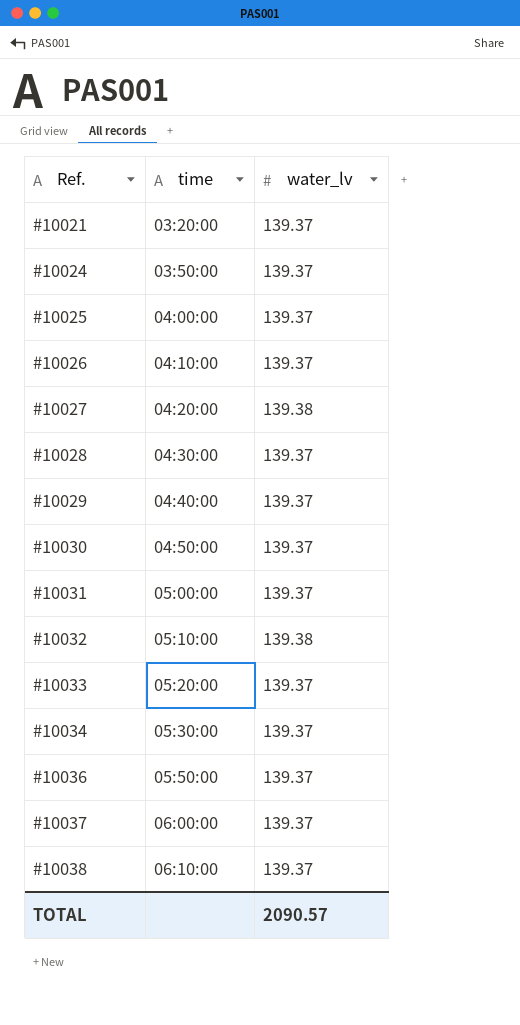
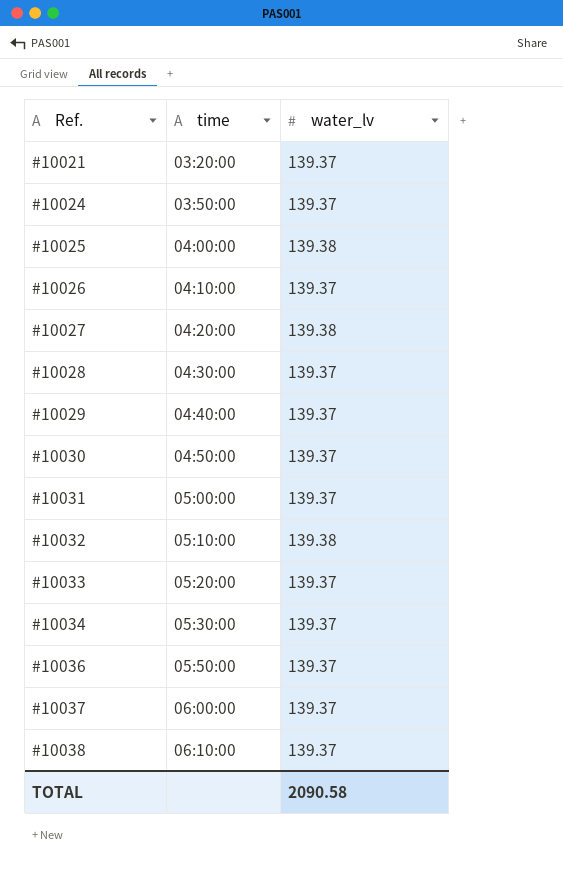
#10025 | water_lv: 139.37 -> 139.38
TOTAL | water_lv: 2090.57 -> 2090.58

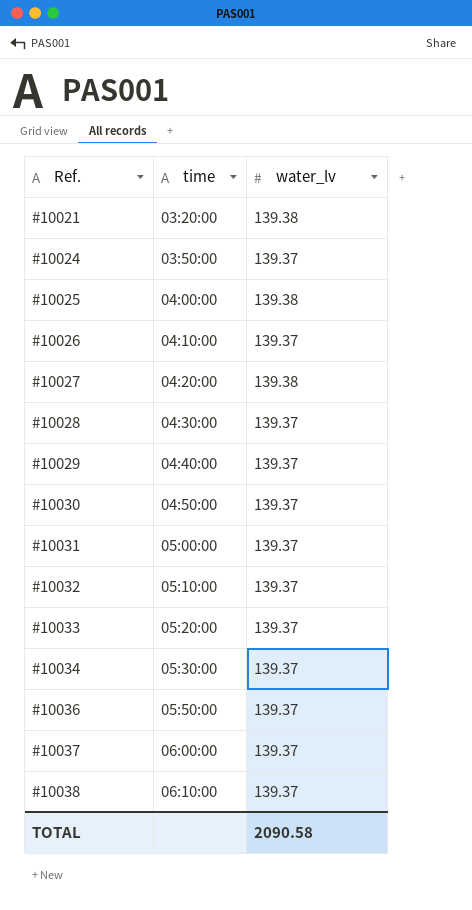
#10021 | water_lv: 139.37 -> 139.38
#10032 | water_lv: 139.38 -> 139.37

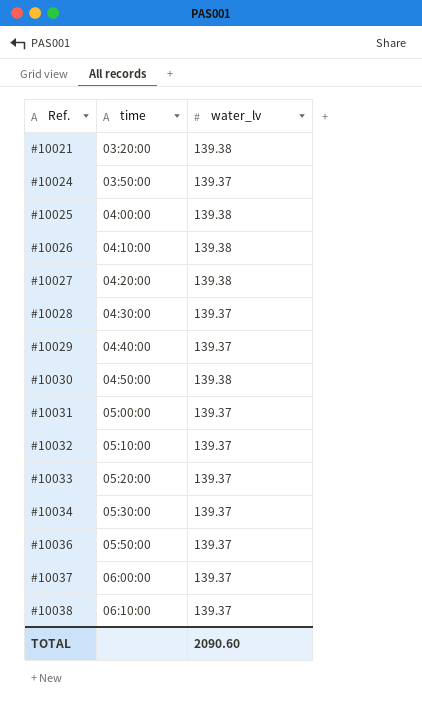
#10026 | water_lv: 139.37 -> 139.38
#10030 | water_lv: 139.37 -> 139.38
TOTAL | water_lv: 2090.58 -> 2090.60

